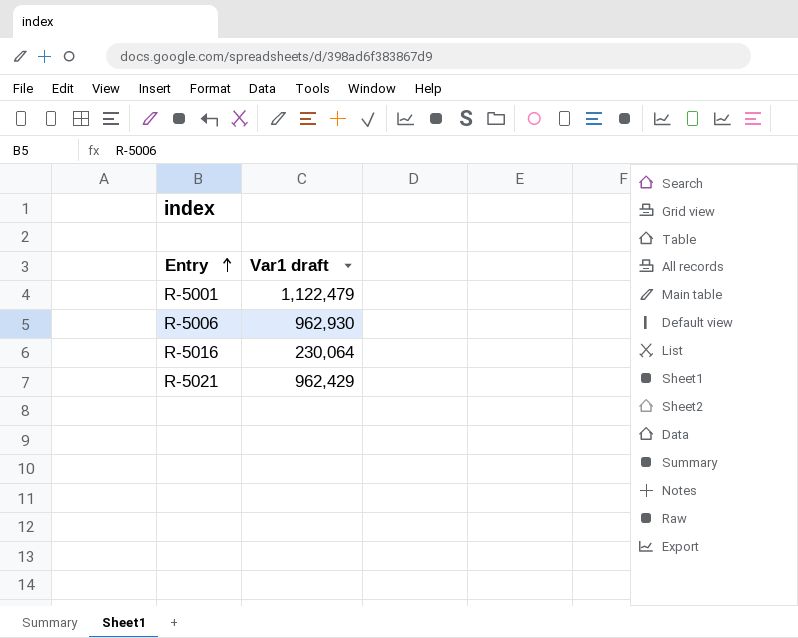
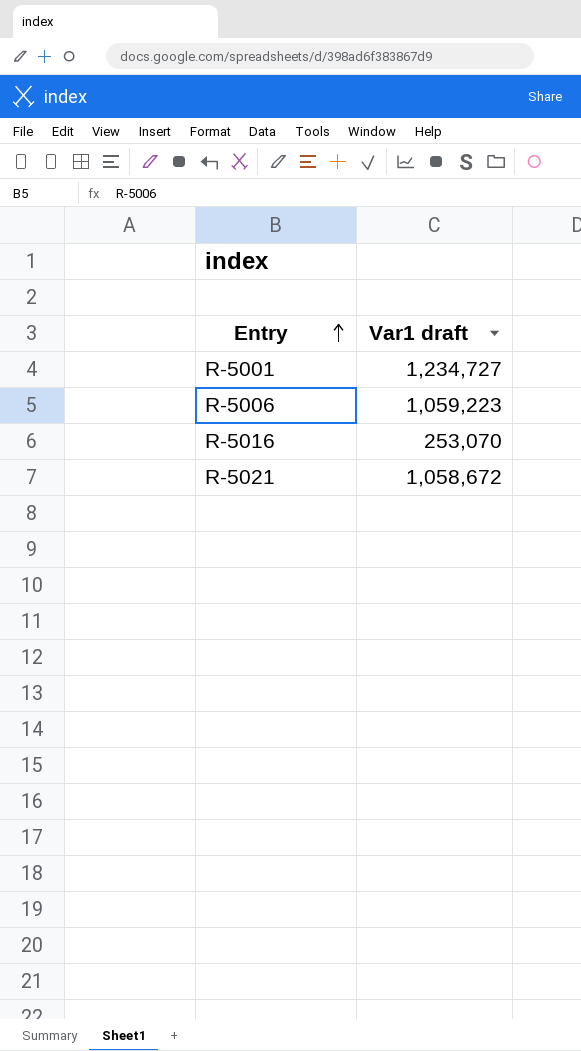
R-5001 | Var1 draft: 1,122,479 -> 1,234,727
R-5006 | Var1 draft: 962,930 -> 1,059,223
R-5016 | Var1 draft: 230,064 -> 253,070
R-5021 | Var1 draft: 962,429 -> 1,058,672

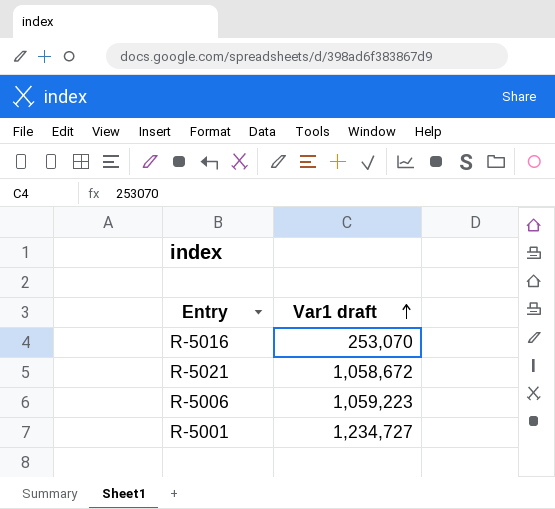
row order: Entry ascending -> Var1 draft ascending

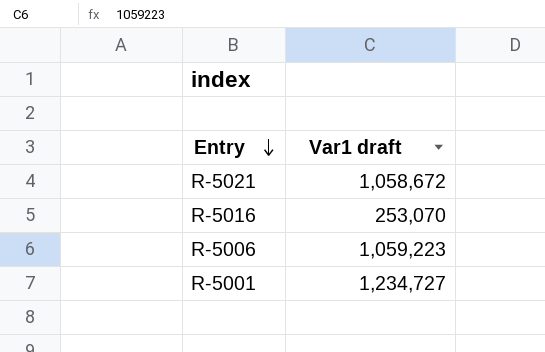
row order: Var1 draft ascending -> Entry descending

